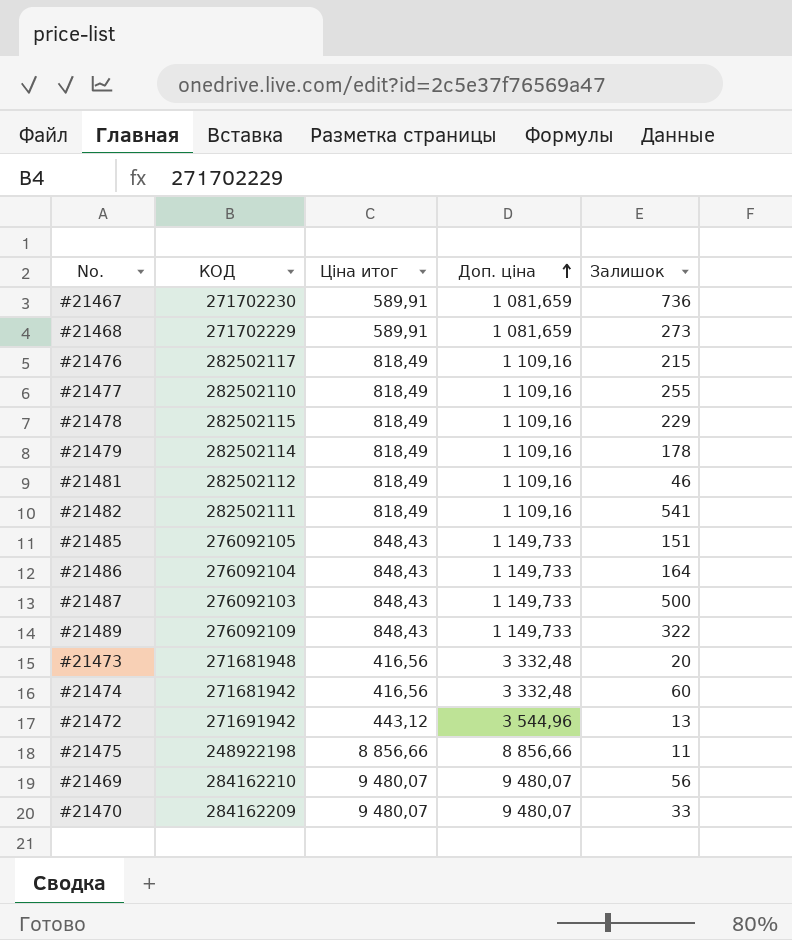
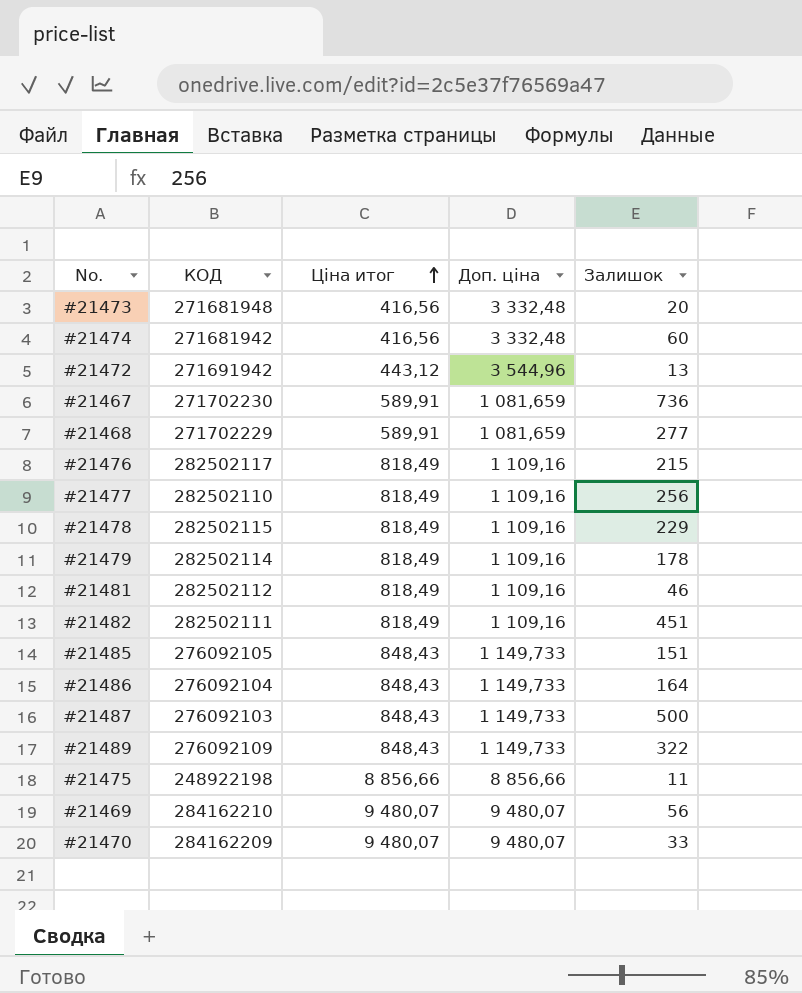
row order: Доп. ціна ascending -> Ціна итог ascending
#21468 | Залишок: 273 -> 277
#21477 | Залишок: 255 -> 256
#21482 | Залишок: 541 -> 451

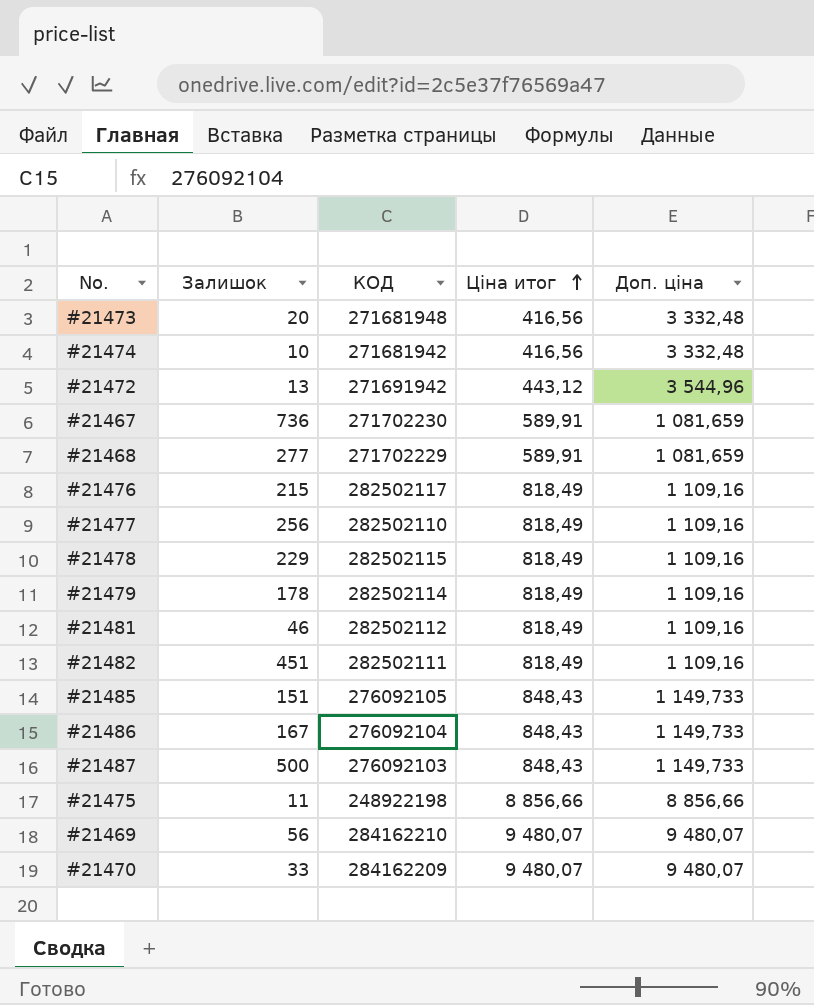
column Залишок | position: 5 -> 2
row #21489: 276092109 | 848,43 | 1 149,733 | 322 -> none
#21474 | Залишок: 60 -> 10
#21486 | Залишок: 164 -> 167

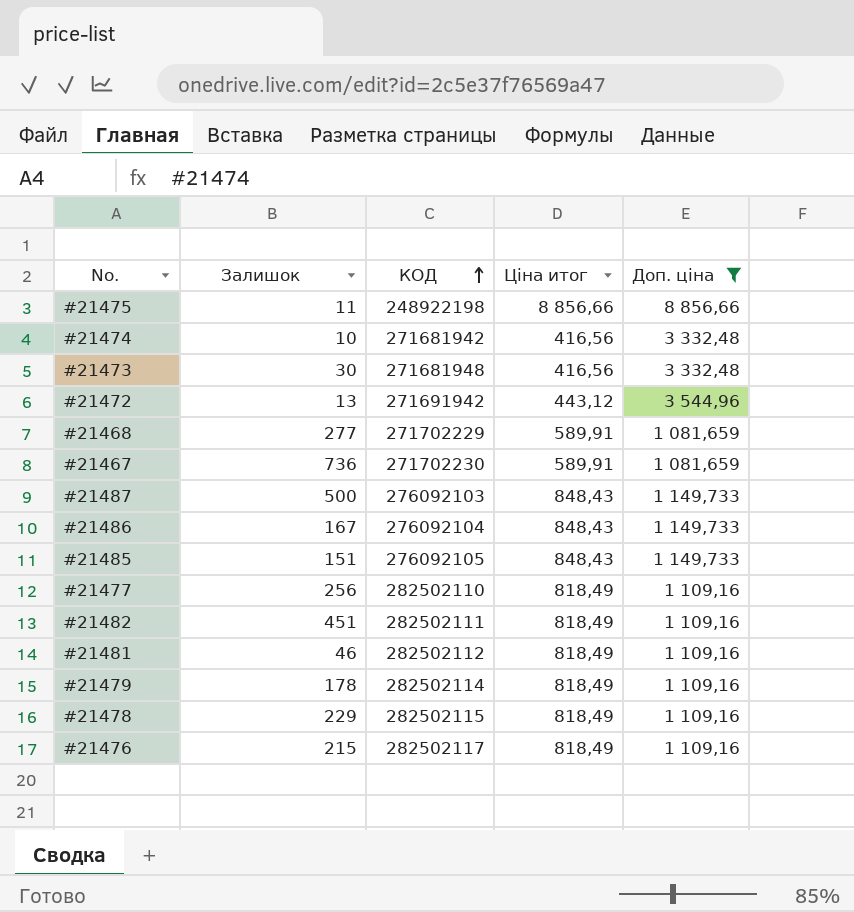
filter: none -> Доп. ціна != 9 480,07
row order: Ціна итог ascending -> КОД ascending
#21473 | Залишок: 20 -> 30

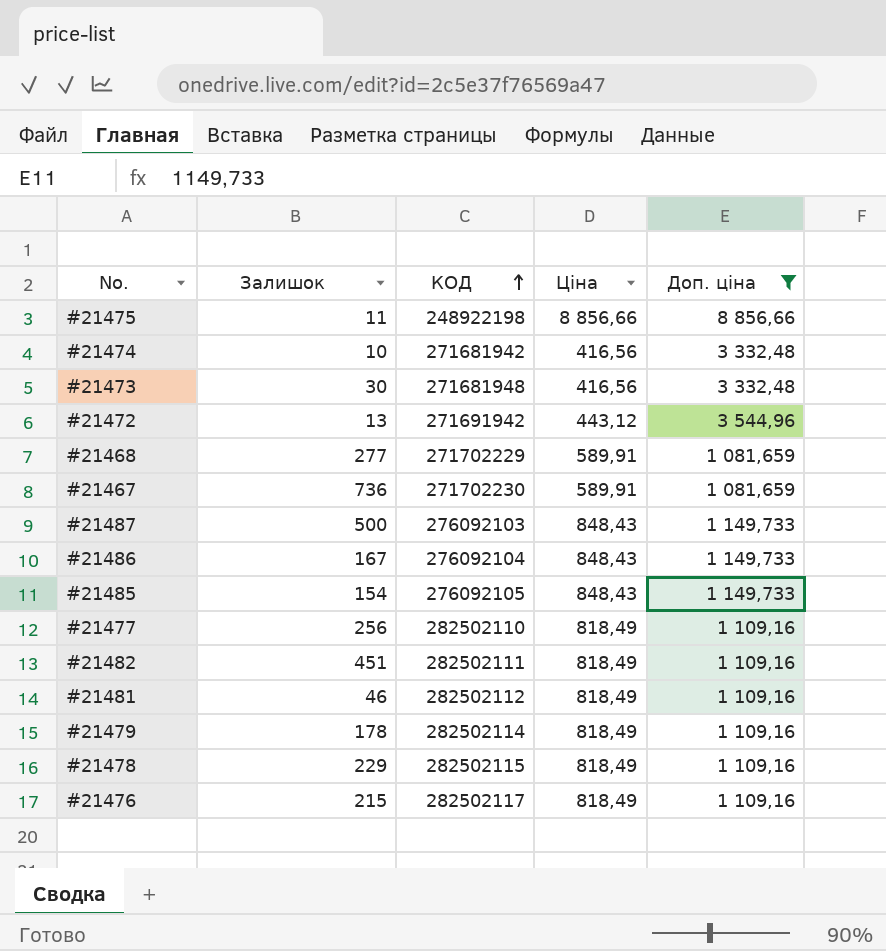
column name: Ціна итог -> Ціна
#21485 | Залишок: 151 -> 154

